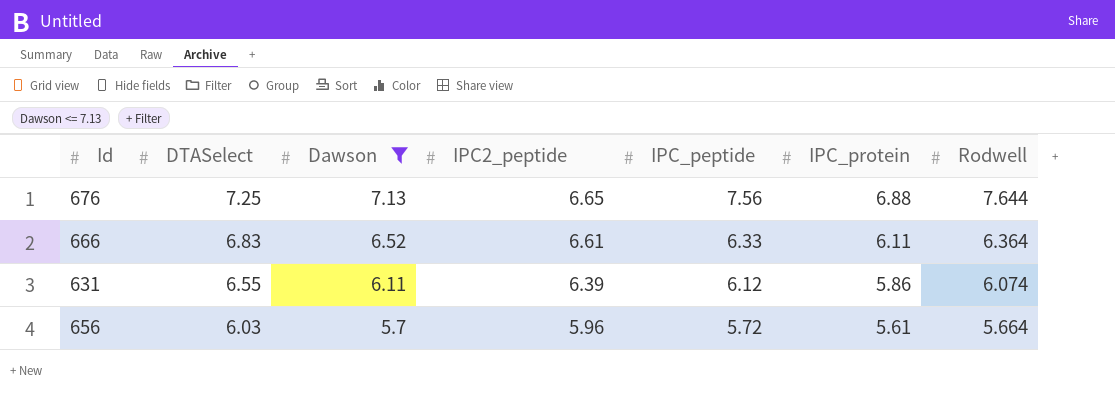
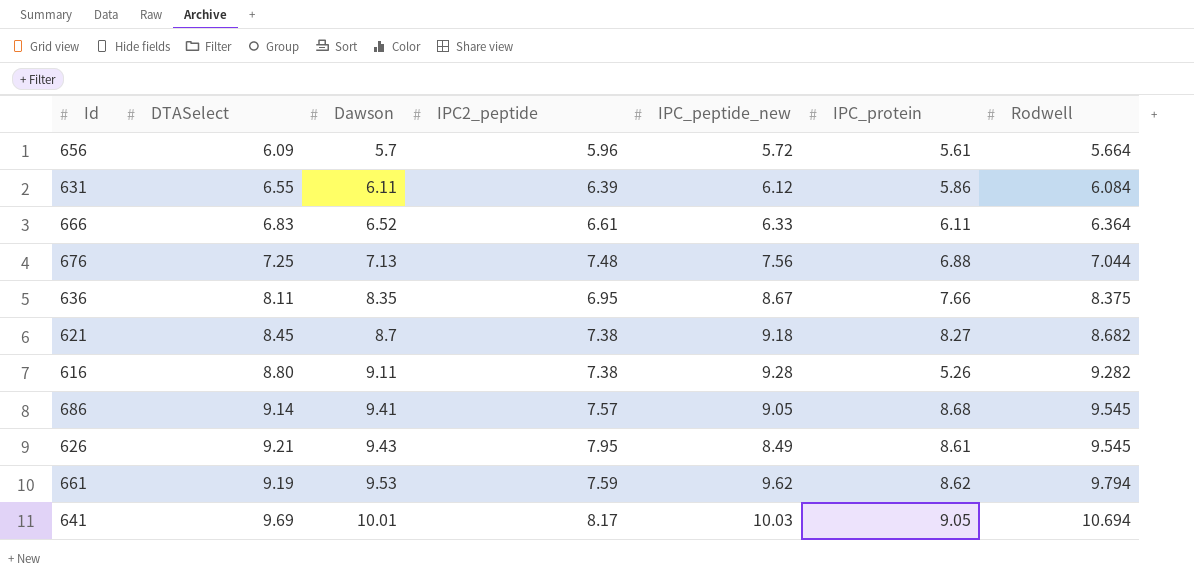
filter: Dawson <= 7.13 -> none
row order: DTASelect descending -> Dawson ascending
column name: IPC_peptide -> IPC_peptide_new
656 | DTASelect: 6.03 -> 6.09
631 | Rodwell: 6.074 -> 6.084
676 | IPC2_peptide: 6.65 -> 7.48
676 | Rodwell: 7.644 -> 7.044

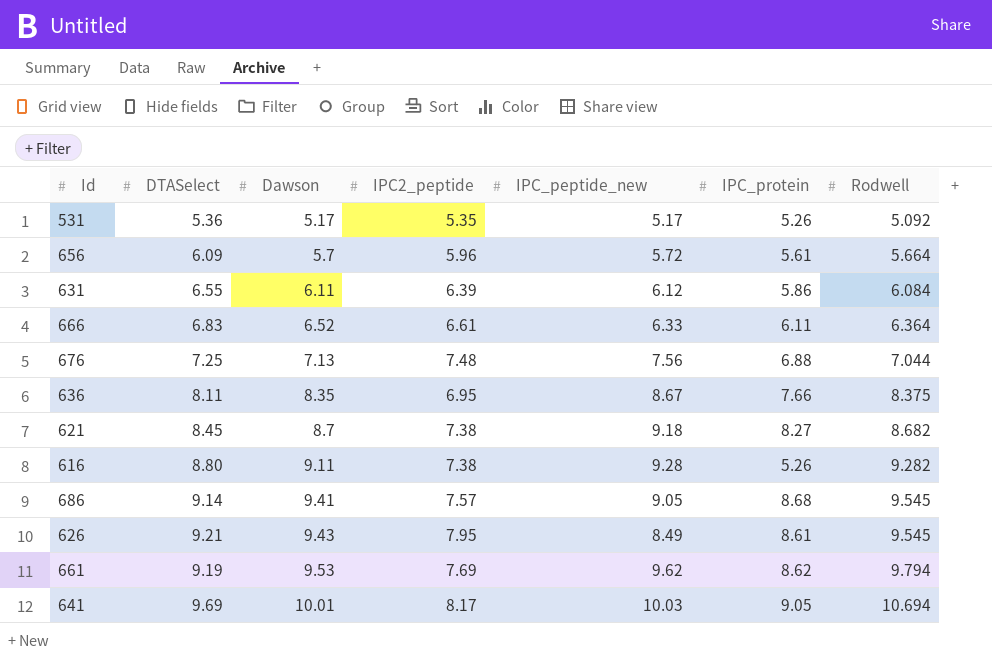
row 531: none -> 5.36 | 5.17 | 5.35 | 5.17 | 5.26 | 5.092
661 | IPC2_peptide: 7.59 -> 7.69

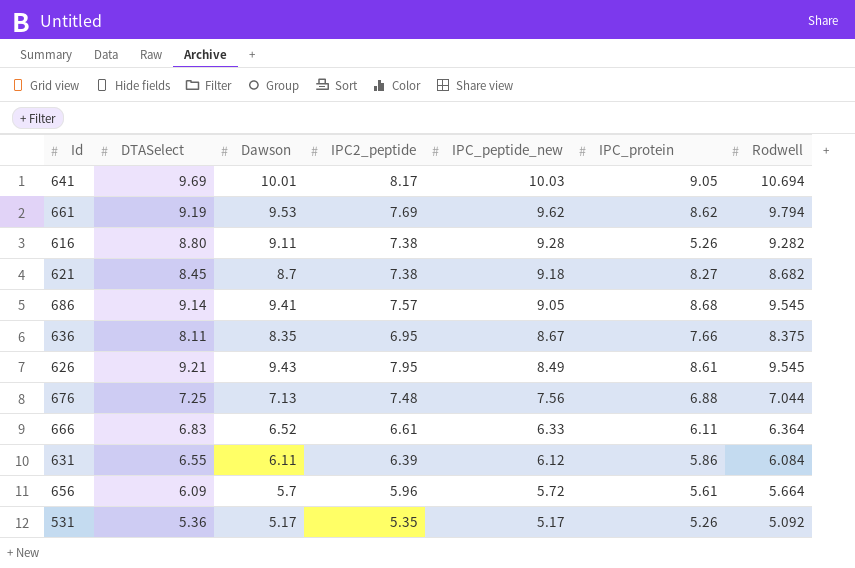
row order: Dawson ascending -> IPC_peptide_new descending

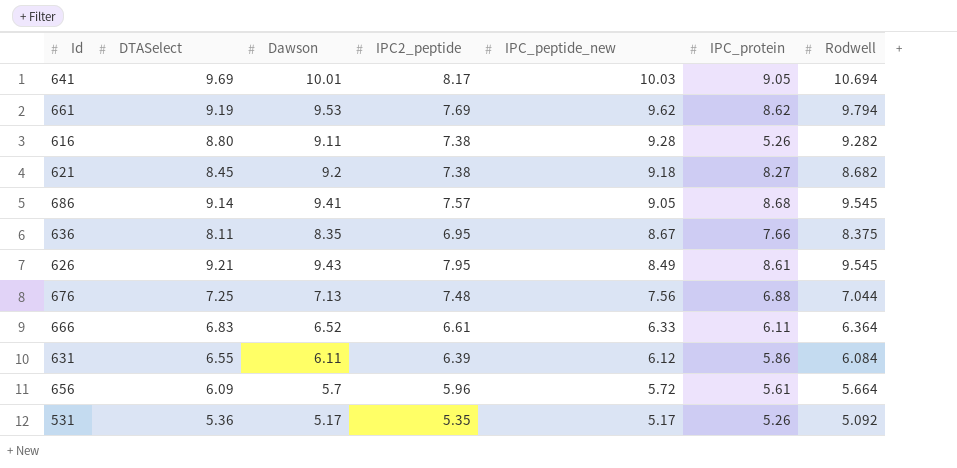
621 | Dawson: 8.7 -> 9.2

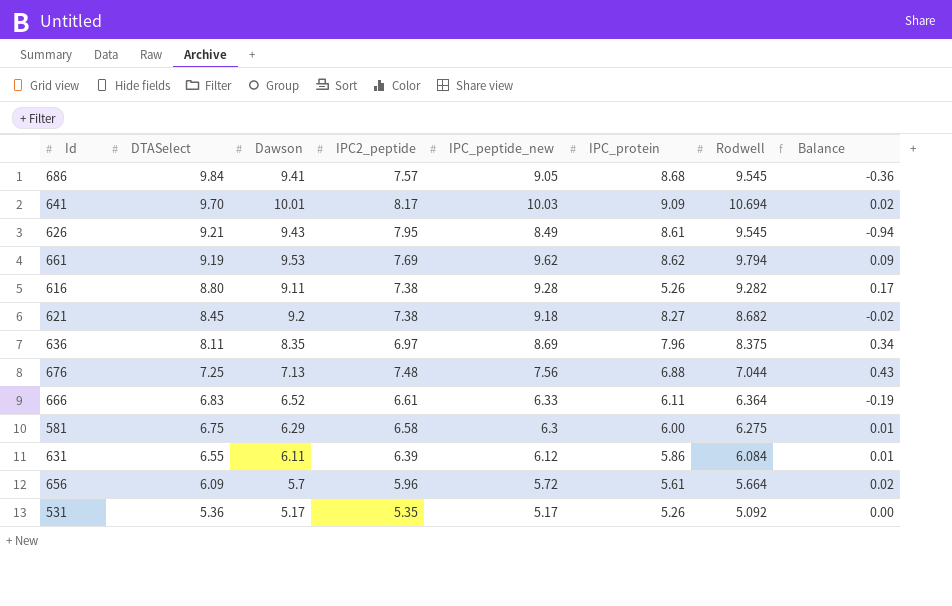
row order: IPC_peptide_new descending -> DTASelect descending
column Balance | formula: none -> [IPC_peptide_new] - [Dawson]
686 | DTASelect: 9.14 -> 9.84
641 | DTASelect: 9.69 -> 9.70
641 | IPC_protein: 9.05 -> 9.09
636 | IPC2_peptide: 6.95 -> 6.97
636 | IPC_peptide_new: 8.67 -> 8.69
636 | IPC_protein: 7.66 -> 7.96
row 581: none -> 6.75 | 6.29 | 6.58 | 6.3 | 6.00 | 6.275 | 0.01

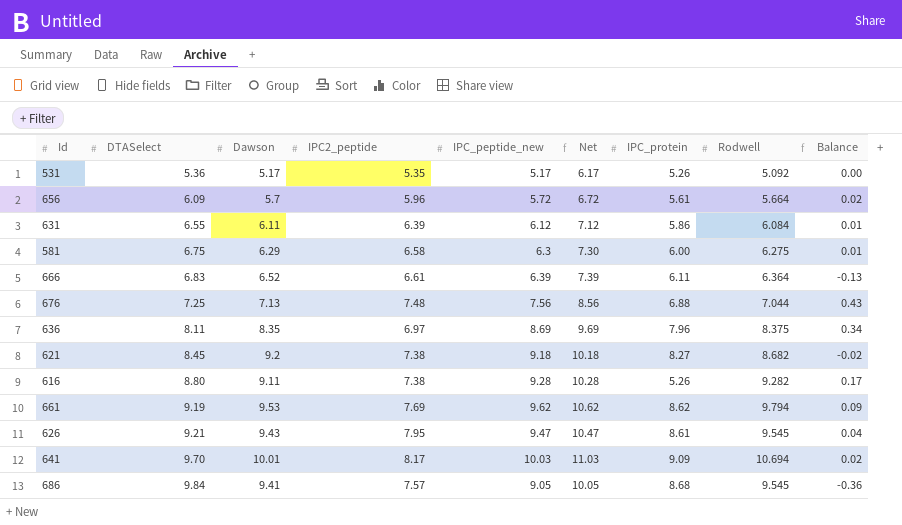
row order: DTASelect descending -> DTASelect ascending
column Net | formula: none -> [IPC_peptide_new] + 1
666 | IPC_peptide_new: 6.33 -> 6.39
666 | Balance: -0.19 -> -0.13
626 | IPC_peptide_new: 8.49 -> 9.47
626 | Balance: -0.94 -> 0.04

